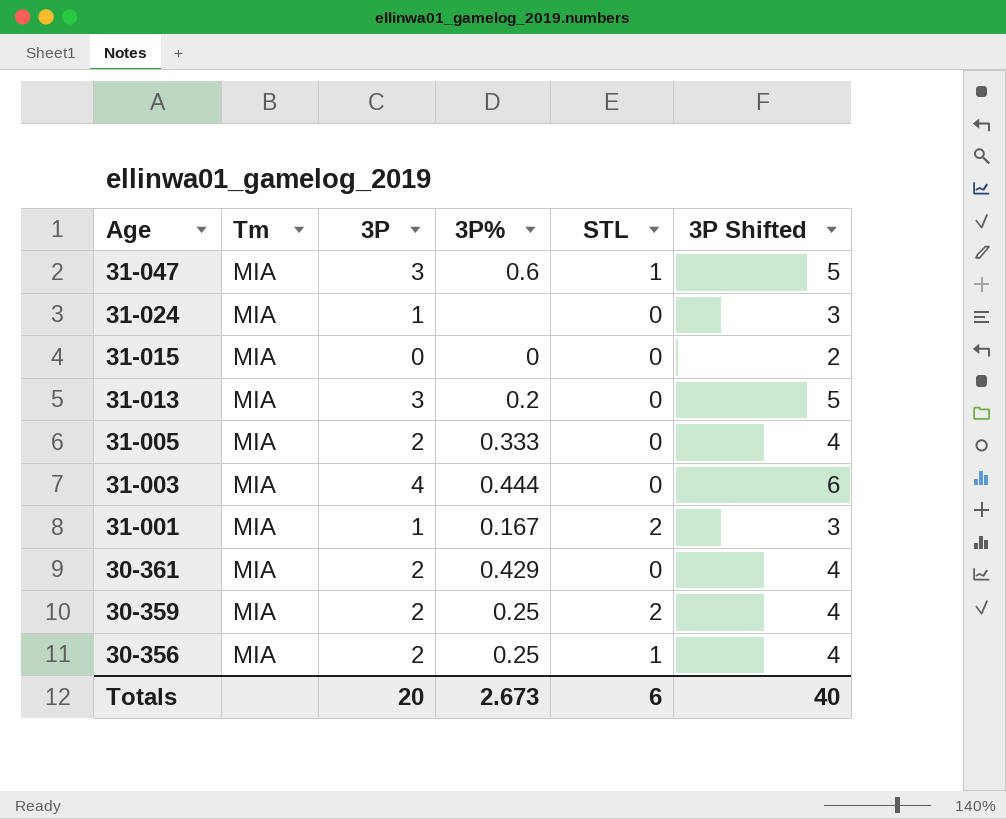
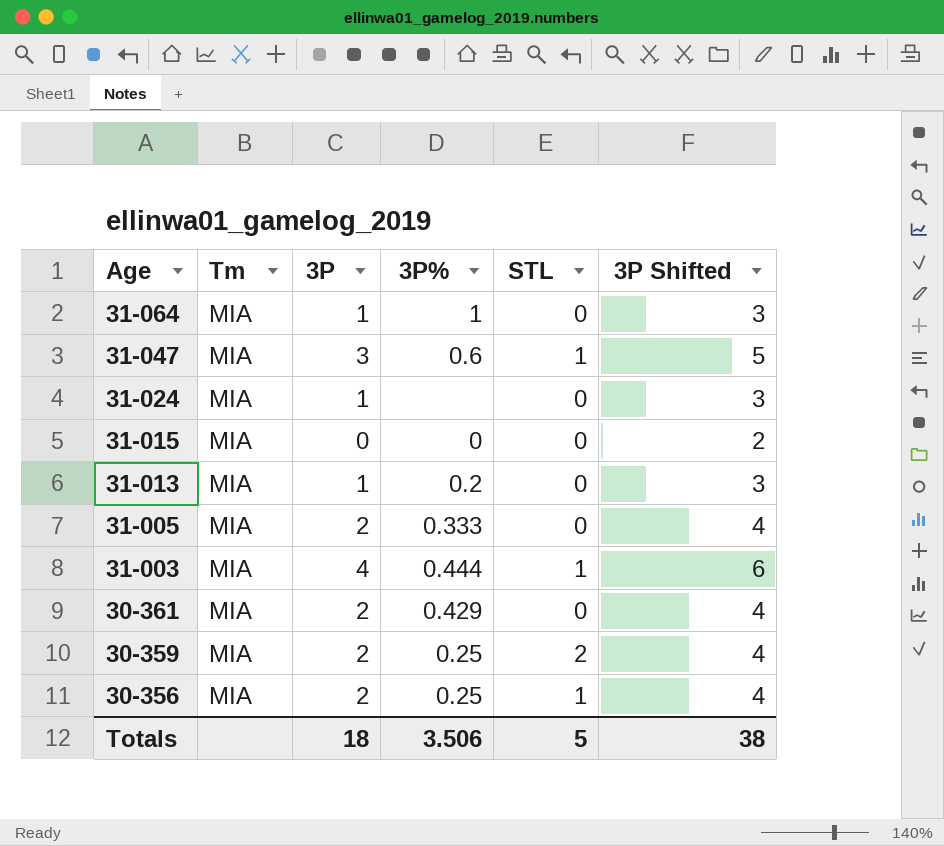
row 31-001: MIA | 1 | 0.167 | 2 | 3 -> none
row 31-064: none -> MIA | 1 | 1 | 0 | 3
31-013 | 3P: 3 -> 1
31-013 | 3P Shifted: 5 -> 3
31-003 | STL: 0 -> 1
Totals | 3P: 20 -> 18
Totals | 3P%: 2.673 -> 3.506
Totals | STL: 6 -> 5
Totals | 3P Shifted: 40 -> 38

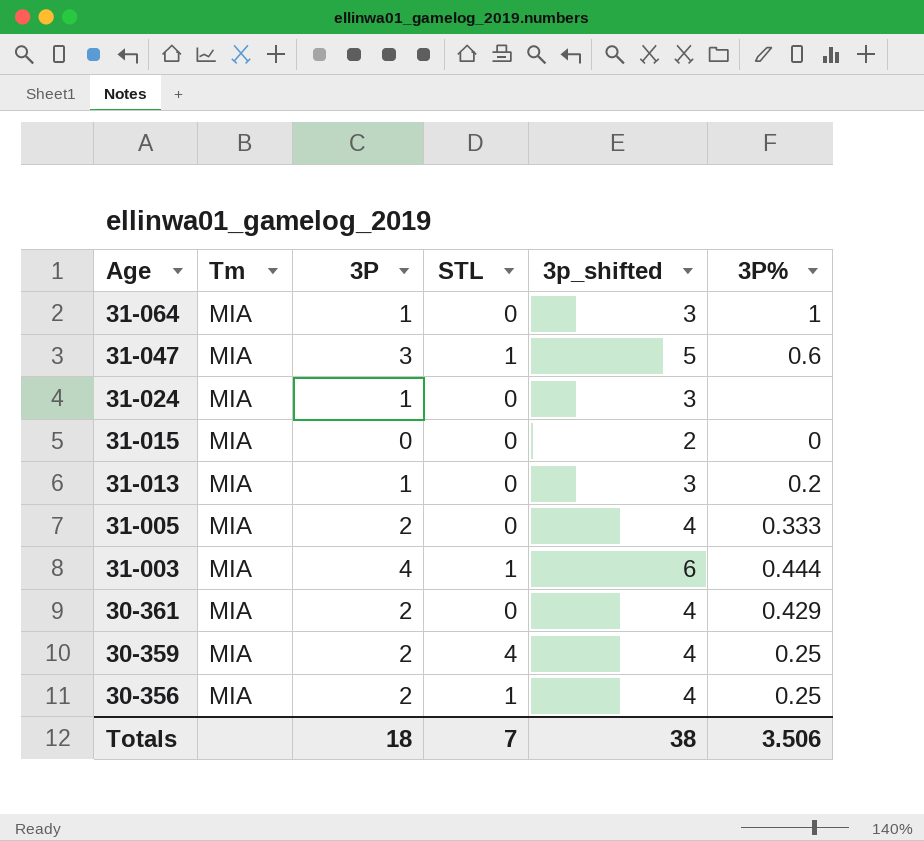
column name: 3P Shifted -> 3p_shifted
column 3P% | position: 4 -> 6
30-359 | STL: 2 -> 4
Totals | STL: 5 -> 7

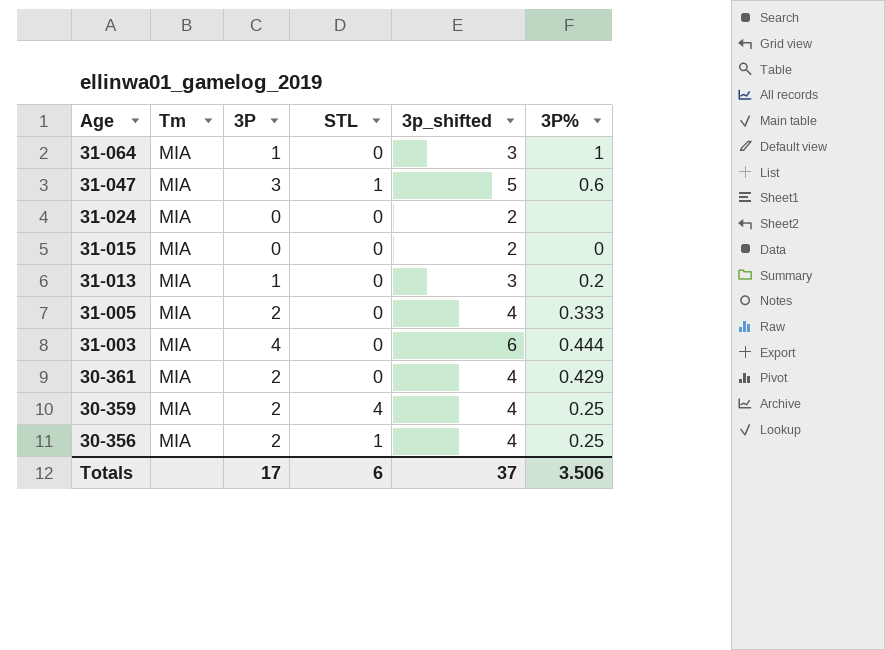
31-024 | 3P: 1 -> 0
31-024 | 3p_shifted: 3 -> 2
31-003 | STL: 1 -> 0
Totals | 3P: 18 -> 17
Totals | STL: 7 -> 6
Totals | 3p_shifted: 38 -> 37

